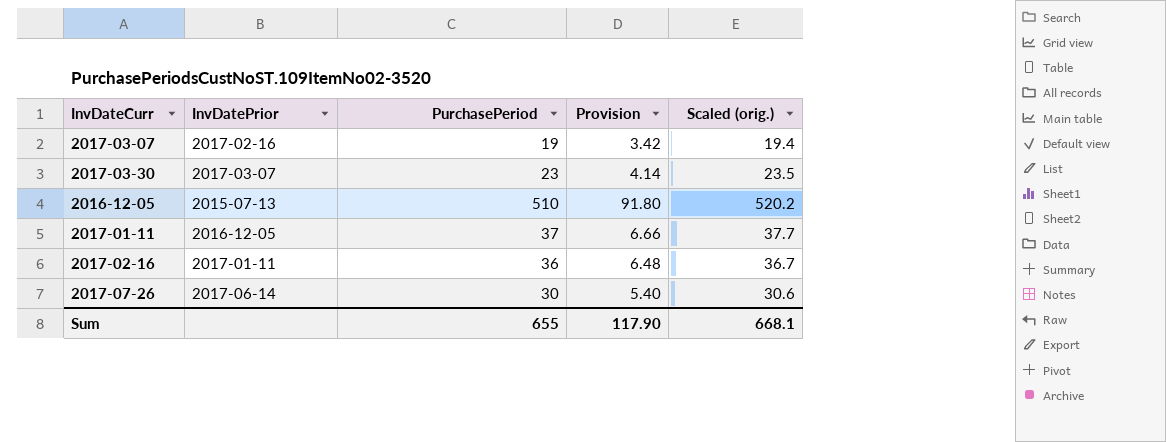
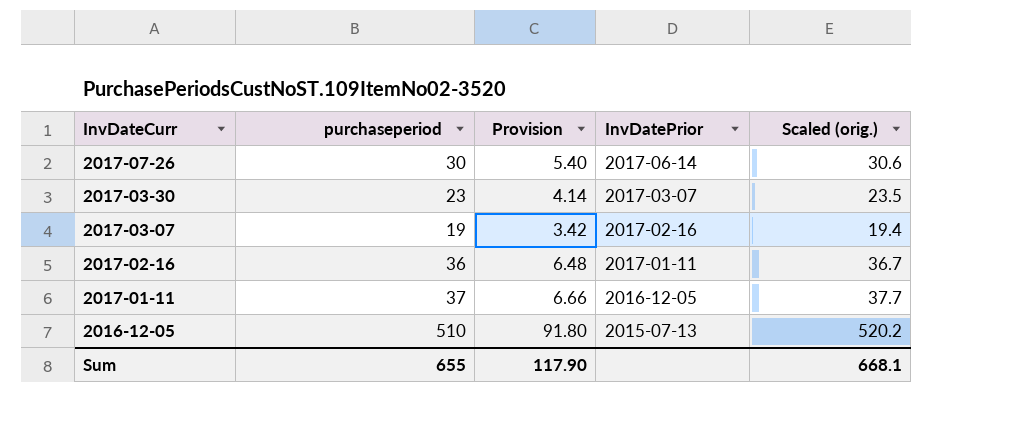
row order: none -> InvDateCurr descending
column name: PurchasePeriod -> purchaseperiod
column InvDatePrior | position: 2 -> 4

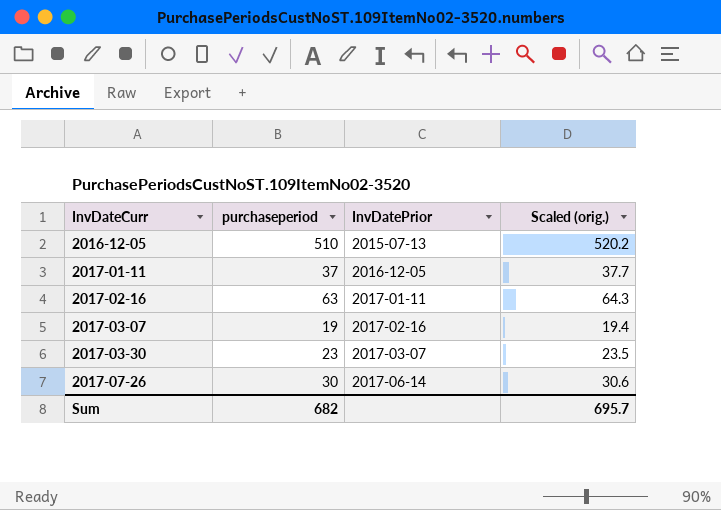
row order: InvDateCurr descending -> InvDateCurr ascending
column Provision | formula: [purchaseperiod] * 0.18 -> none
2017-02-16 | purchaseperiod: 36 -> 63
2017-02-16 | Scaled (orig.): 36.7 -> 64.3
Sum | purchaseperiod: 655 -> 682
Sum | Scaled (orig.): 668.1 -> 695.7

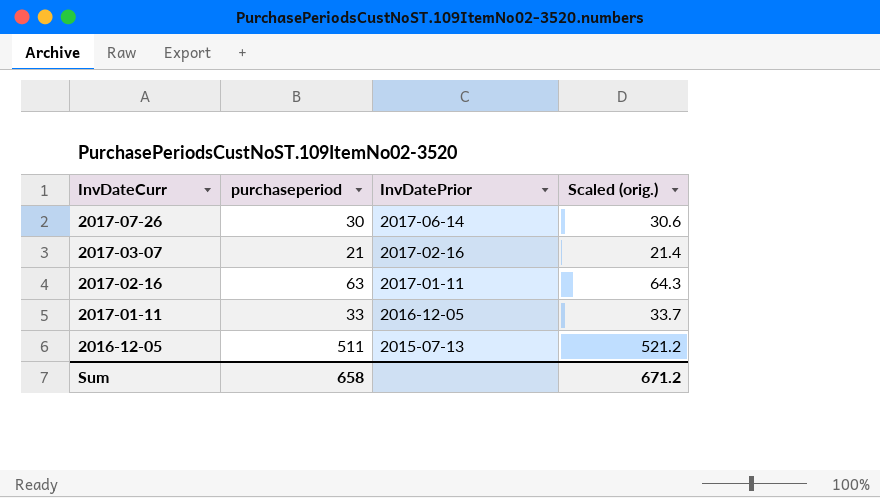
row order: InvDateCurr ascending -> InvDateCurr descending
row 2017-03-30: 23 | 2017-03-07 | 23.5 -> none
2017-03-07 | purchaseperiod: 19 -> 21
2017-03-07 | Scaled (orig.): 19.4 -> 21.4
2017-01-11 | purchaseperiod: 37 -> 33
2017-01-11 | Scaled (orig.): 37.7 -> 33.7
2016-12-05 | purchaseperiod: 510 -> 511
2016-12-05 | Scaled (orig.): 520.2 -> 521.2
Sum | purchaseperiod: 682 -> 658
Sum | Scaled (orig.): 695.7 -> 671.2

